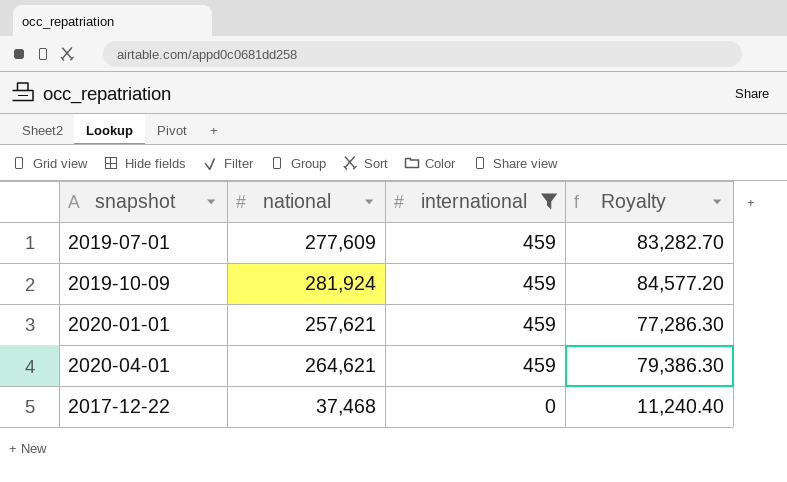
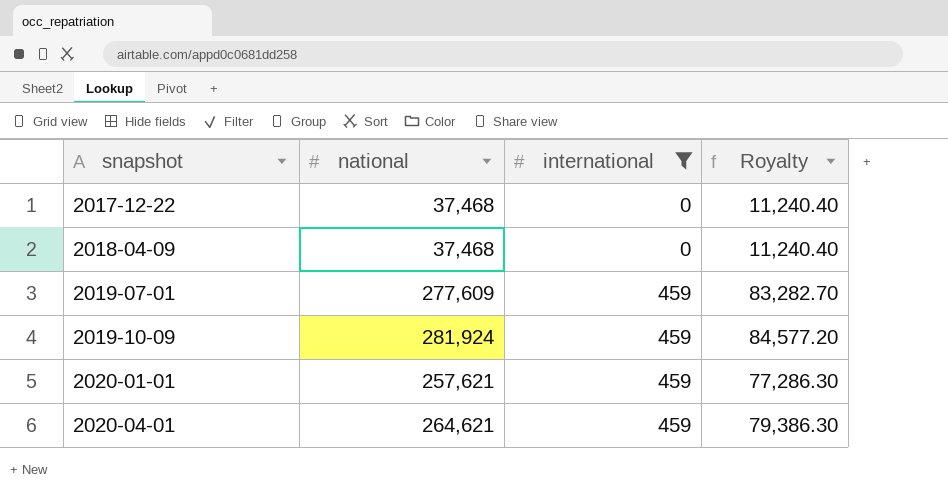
row order: international descending -> snapshot ascending
row 2018-04-09: none -> 37,468 | 0 | 11,240.40

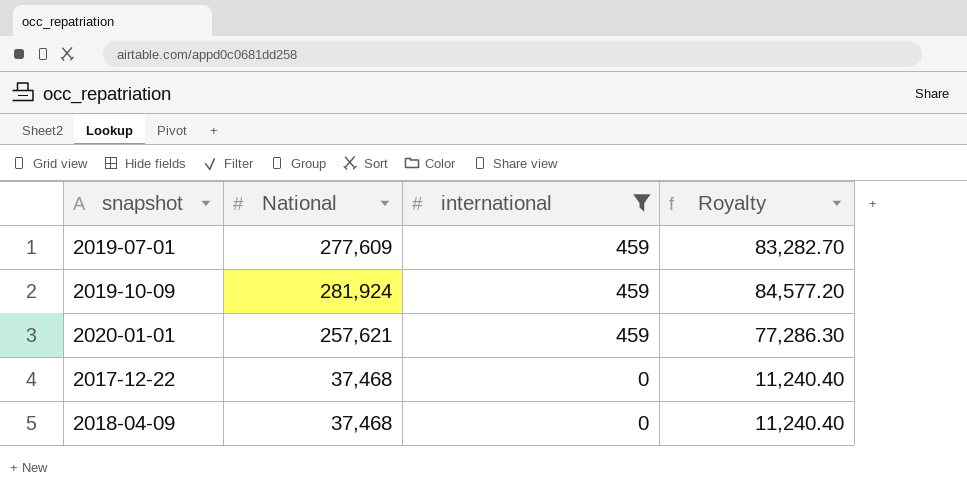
row order: snapshot ascending -> international descending
column name: national -> National
row 2020-04-01: 264,621 | 459 | 79,386.30 -> none

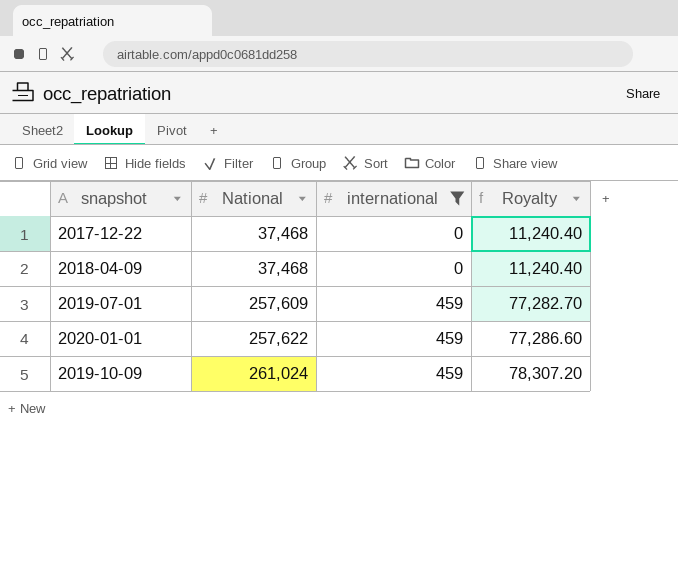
row order: international descending -> National ascending
2019-07-01 | National: 277,609 -> 257,609
2019-07-01 | Royalty: 83,282.70 -> 77,282.70
2020-01-01 | National: 257,621 -> 257,622
2020-01-01 | Royalty: 77,286.30 -> 77,286.60
2019-10-09 | National: 281,924 -> 261,024
2019-10-09 | Royalty: 84,577.20 -> 78,307.20

